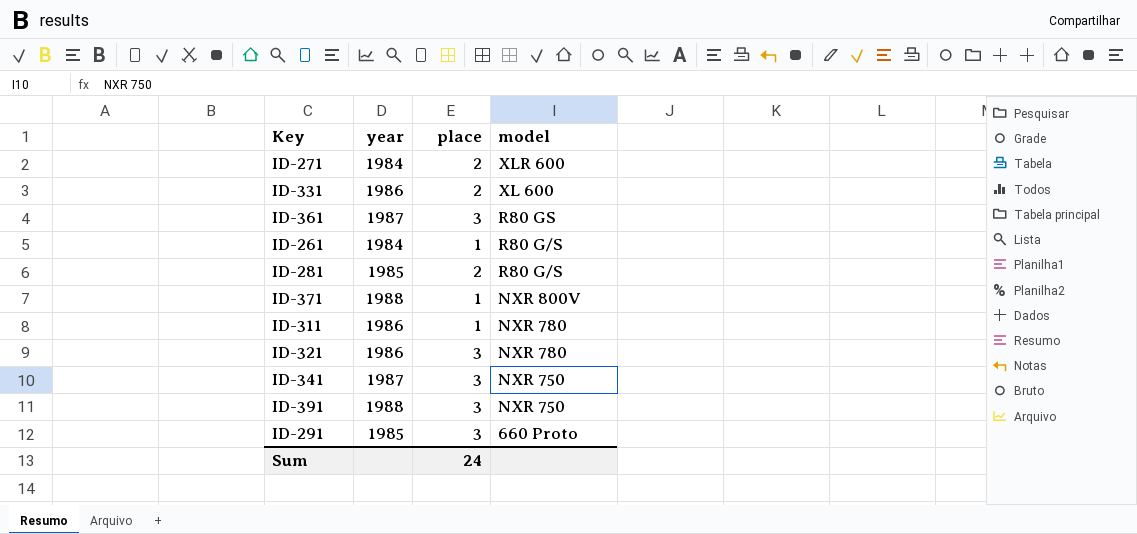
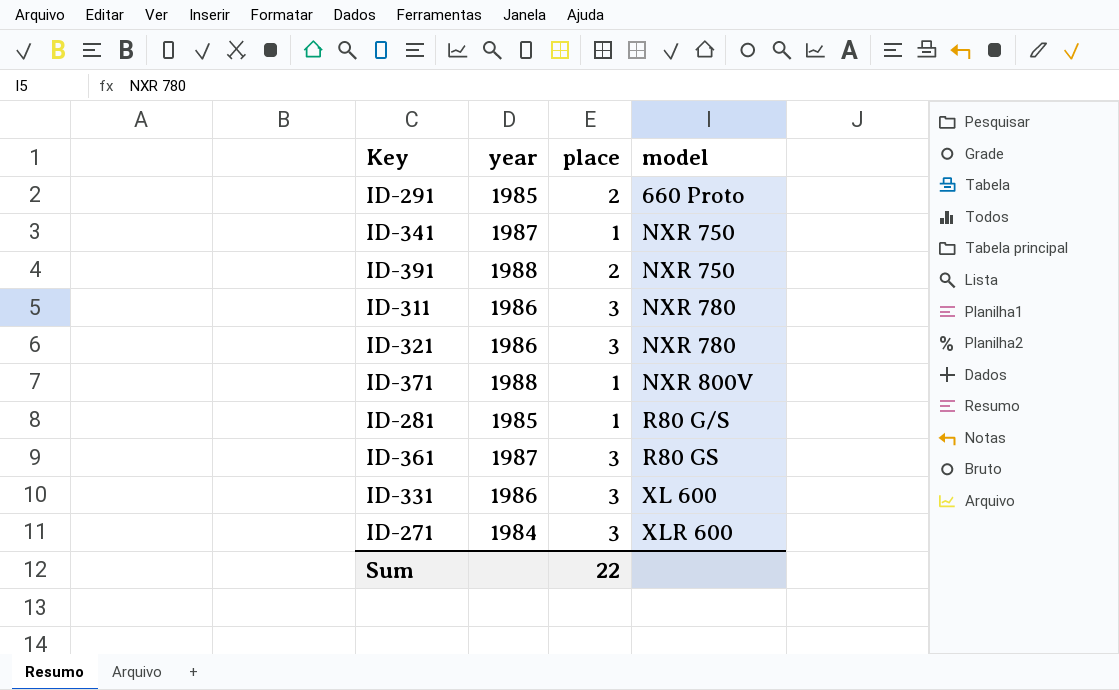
row order: model descending -> model ascending
row ID-261: 1984 | 1 | R80 G/S -> none
ID-291 | place: 3 -> 2
ID-341 | place: 3 -> 1
ID-391 | place: 3 -> 2
ID-311 | place: 1 -> 3
ID-281 | place: 2 -> 1
ID-331 | place: 2 -> 3
ID-271 | place: 2 -> 3
Sum | place: 24 -> 22

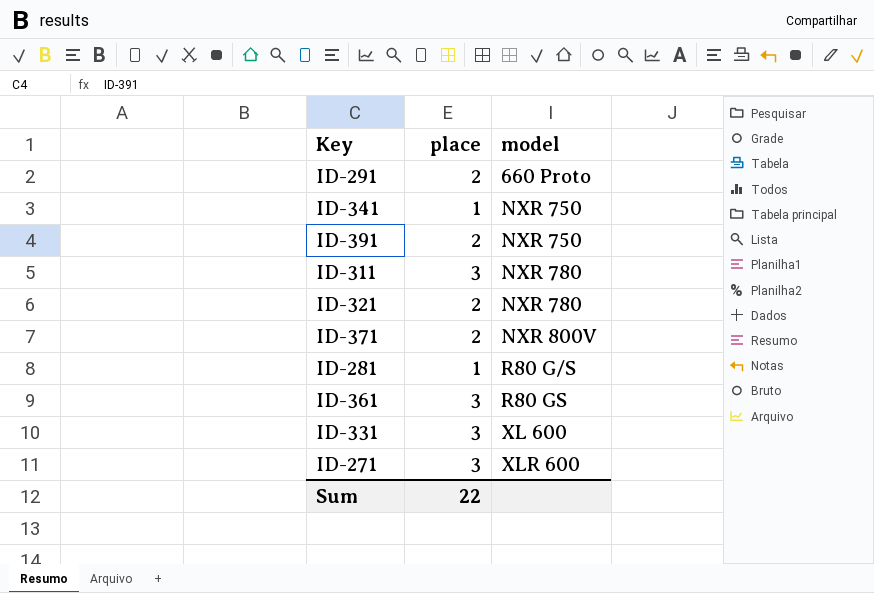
column year | position: 2 -> none
ID-321 | place: 3 -> 2
ID-371 | place: 1 -> 2

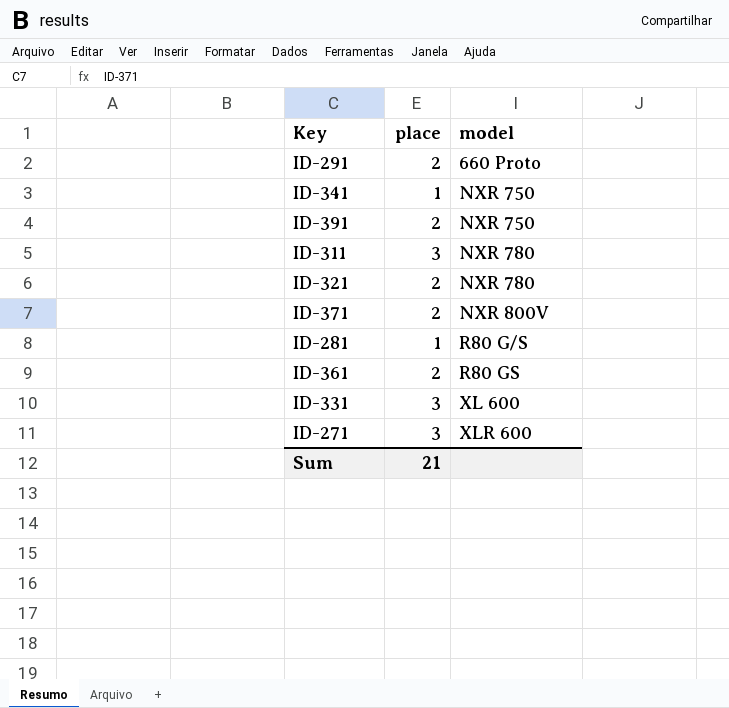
ID-361 | place: 3 -> 2
Sum | place: 22 -> 21

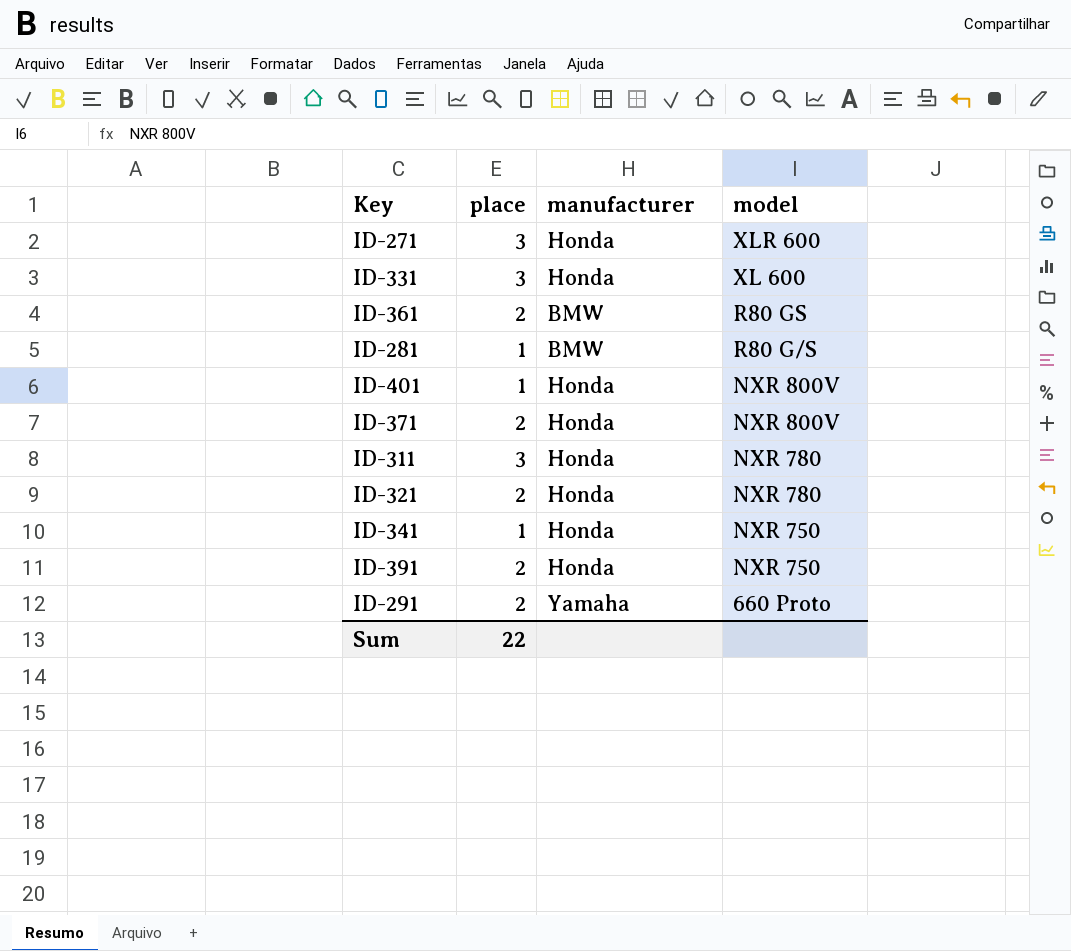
row order: model ascending -> model descending
column manufacturer | position: none -> 3
row ID-401: none -> 1 | Honda | NXR 800V
Sum | place: 21 -> 22

